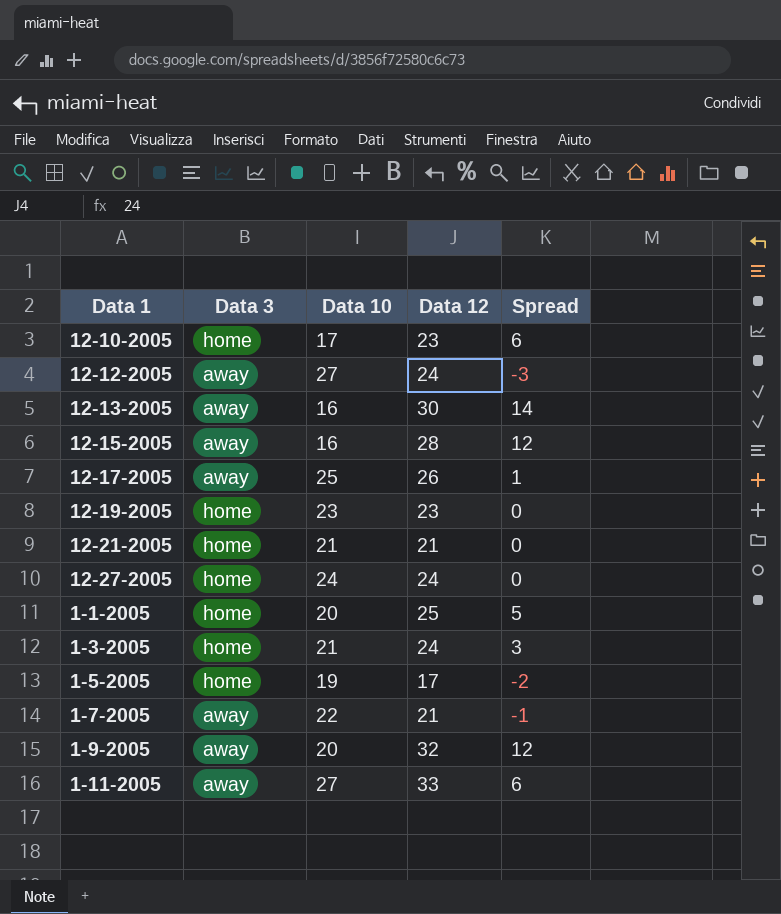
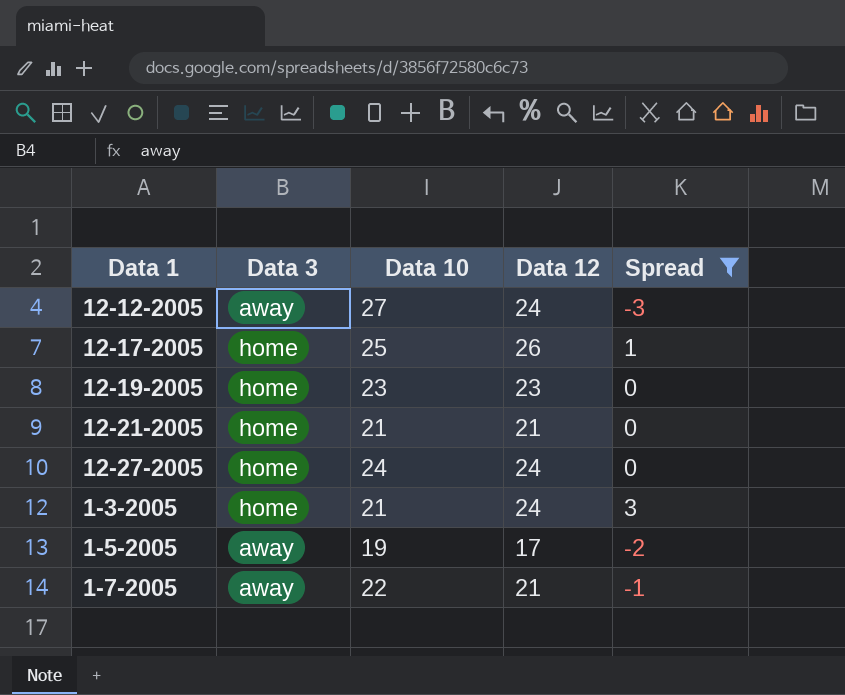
filter: none -> Spread <= 3
12-17-2005 | Data 3: away -> home
1-5-2005 | Data 3: home -> away

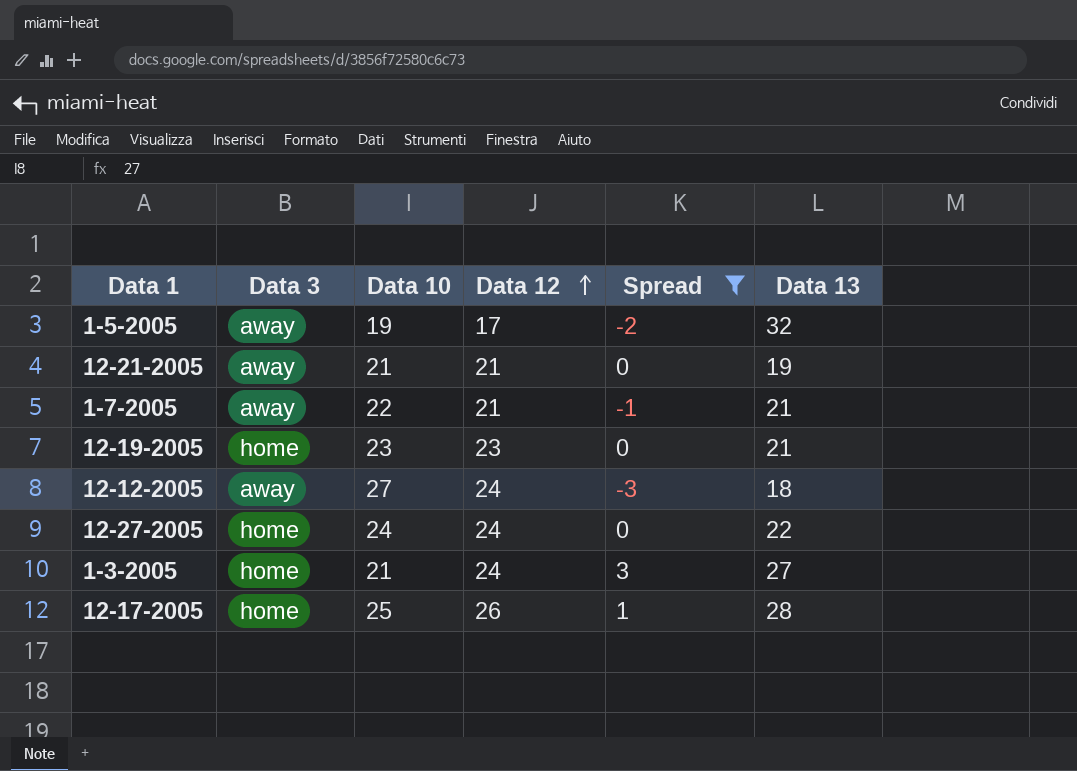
row order: none -> Data 12 ascending
column Data 13 | position: none -> 6
12-21-2005 | Data 3: home -> away

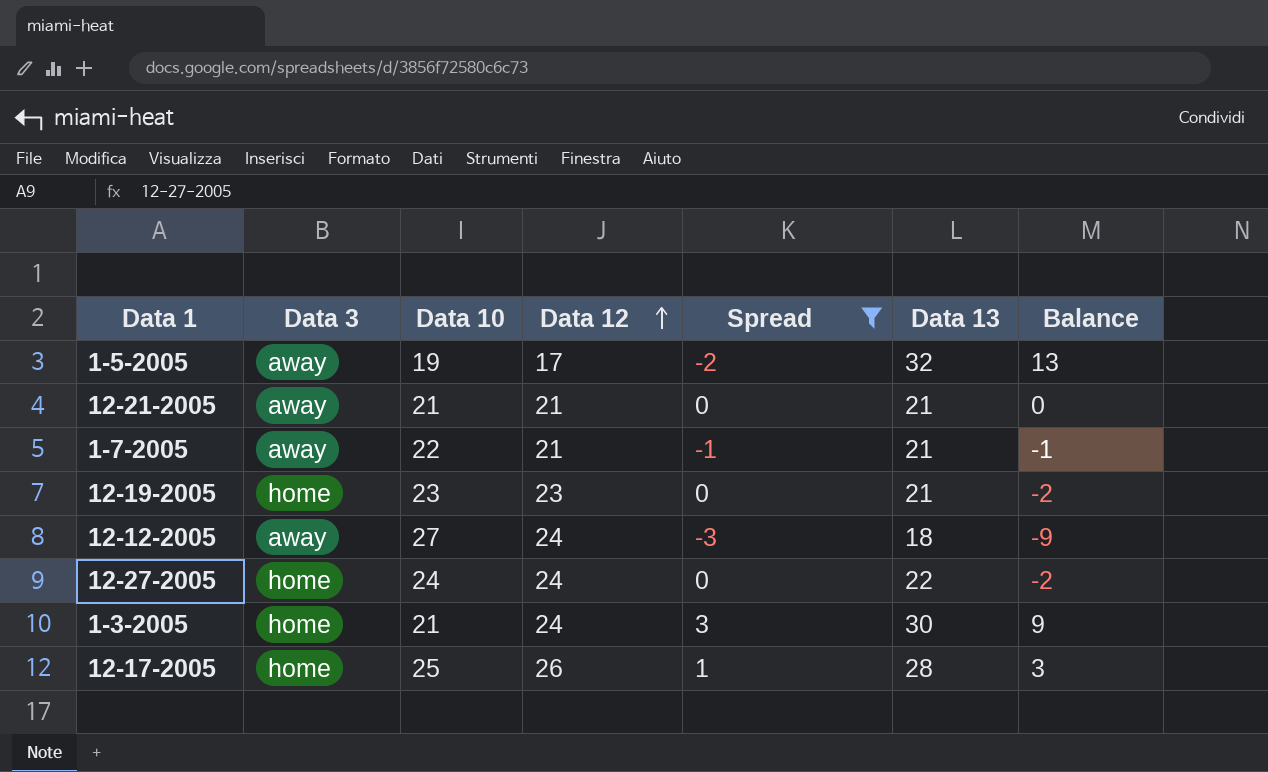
column Balance | formula: none -> [Data 13] - [Data 10]
12-21-2005 | Data 13: 19 -> 21
1-3-2005 | Data 13: 27 -> 30

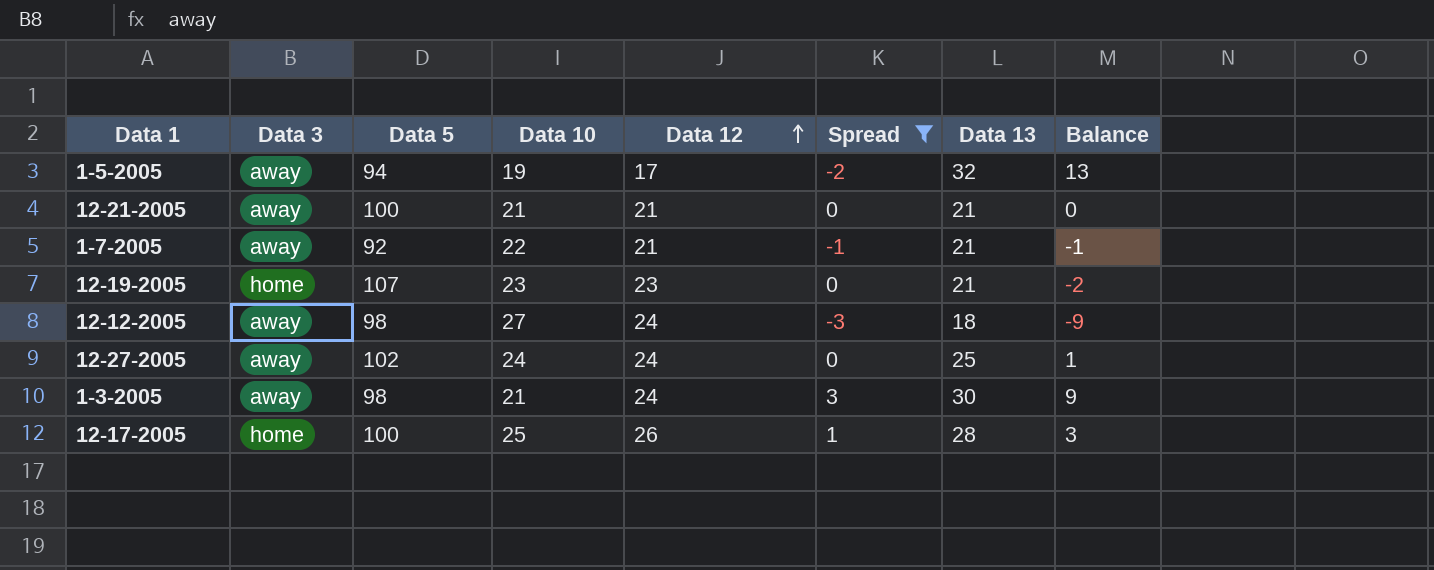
column Data 5 | position: none -> 3
12-27-2005 | Data 3: home -> away
12-27-2005 | Data 13: 22 -> 25
12-27-2005 | Balance: -2 -> 1
1-3-2005 | Data 3: home -> away

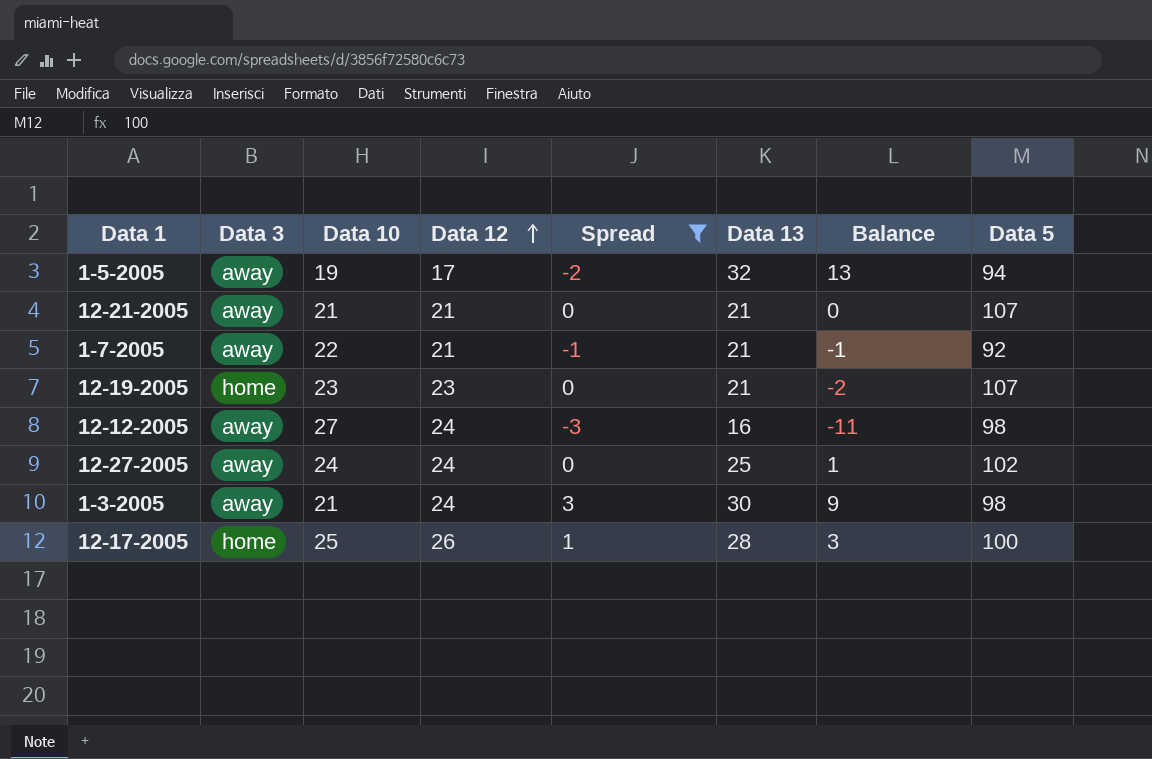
column Data 5 | position: 3 -> 8
12-21-2005 | Data 5: 100 -> 107
12-12-2005 | Data 13: 18 -> 16
12-12-2005 | Balance: -9 -> -11

